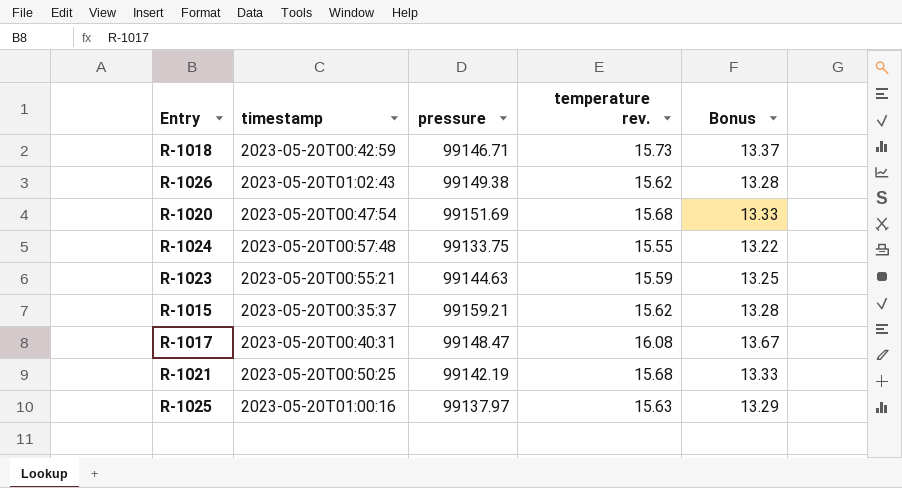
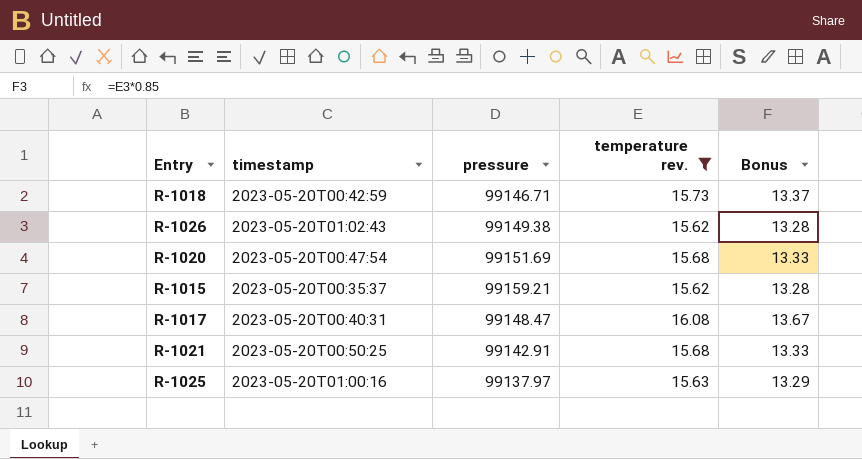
filter: none -> temperature rev. >= 15.62
R-1021 | pressure: 99142.19 -> 99142.91

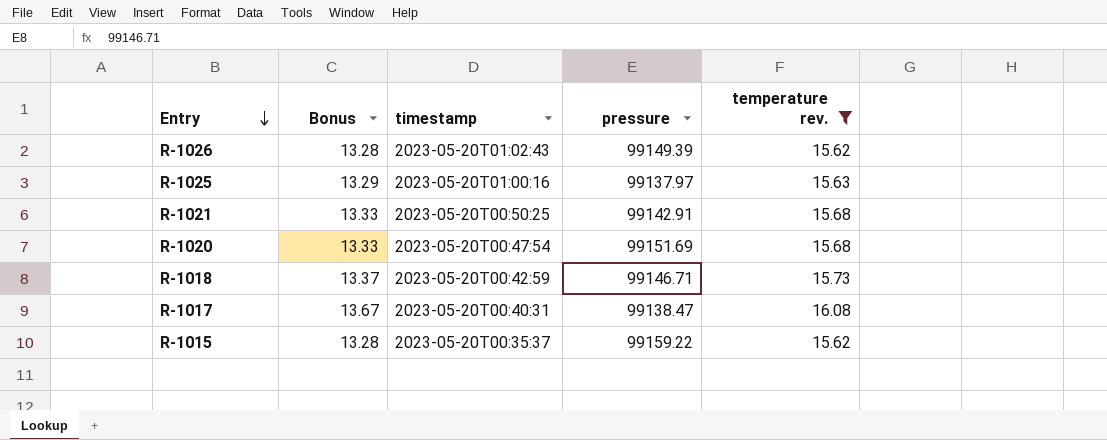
row order: none -> Entry descending
column Bonus | position: 5 -> 2
R-1026 | pressure: 99149.38 -> 99149.39
R-1017 | pressure: 99148.47 -> 99138.47
R-1015 | pressure: 99159.21 -> 99159.22

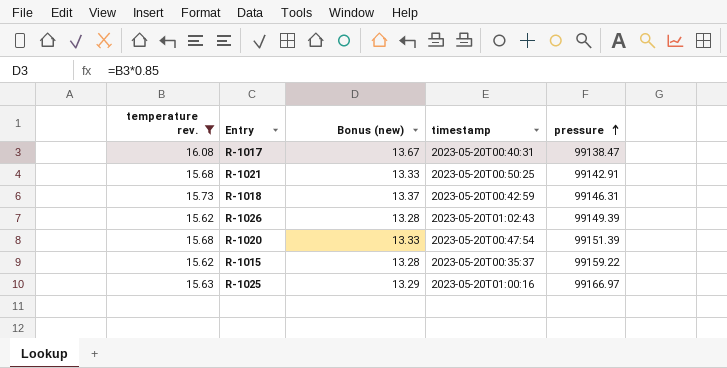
row order: Entry descending -> pressure ascending
column temperature rev. | position: 5 -> 1
column name: Bonus -> Bonus (new)
R-1018 | pressure: 99146.71 -> 99146.31
R-1020 | pressure: 99151.69 -> 99151.39
R-1025 | pressure: 99137.97 -> 99166.97

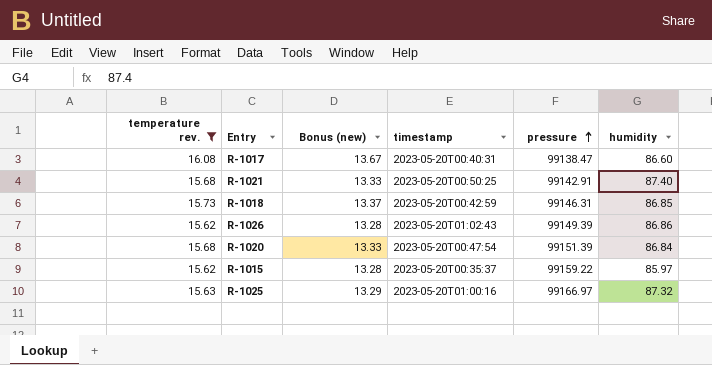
column humidity | position: none -> 6

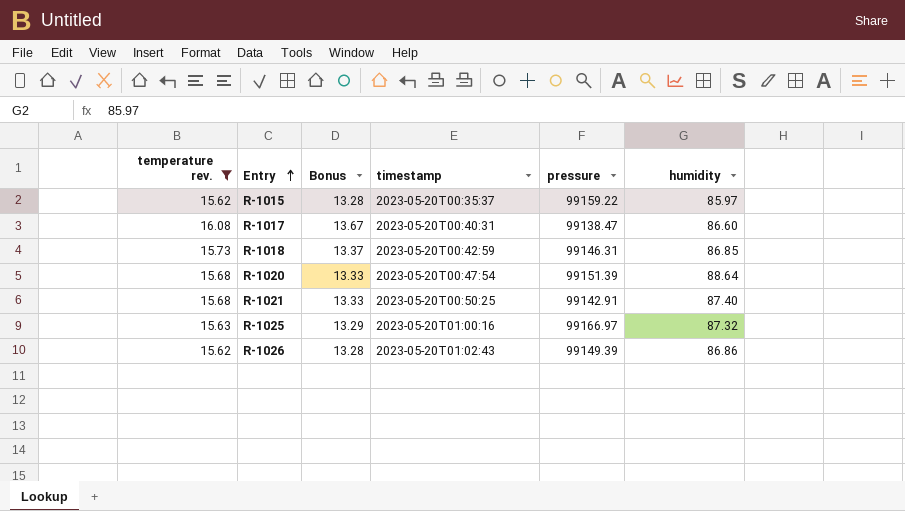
row order: pressure ascending -> Entry ascending
column name: Bonus (new) -> Bonus
R-1020 | humidity: 86.84 -> 88.64

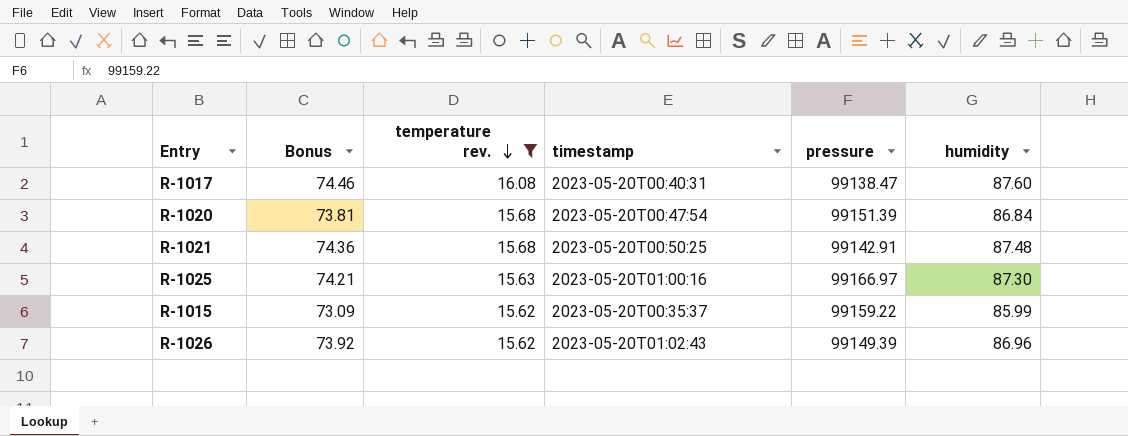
row order: Entry ascending -> temperature rev. descending
column Bonus | formula: [temperature rev.] * 0.85 -> [humidity] * 0.85
column temperature rev. | position: 1 -> 3
row R-1018: 15.73 | 13.37 | 2023-05-20T00:42:59 | 99146.31 | 86.85 -> none
R-1017 | humidity: 86.60 -> 87.60
R-1020 | humidity: 88.64 -> 86.84
R-1021 | humidity: 87.40 -> 87.48
R-1025 | humidity: 87.32 -> 87.30
R-1015 | humidity: 85.97 -> 85.99
R-1026 | humidity: 86.86 -> 86.96

